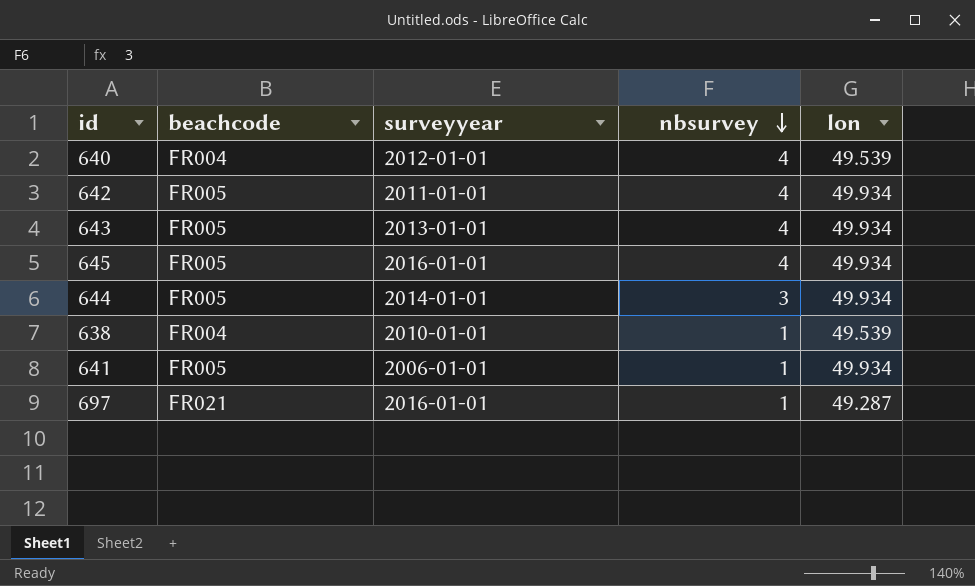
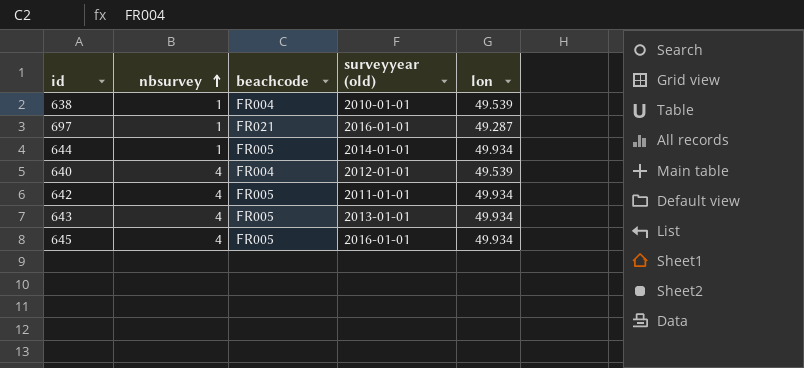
row order: nbsurvey descending -> nbsurvey ascending
column nbsurvey | position: 4 -> 2
column name: surveyyear -> surveyyear (old)
row 641: FR005 | 2006-01-01 | 1 | 49.934 -> none
644 | nbsurvey: 3 -> 1

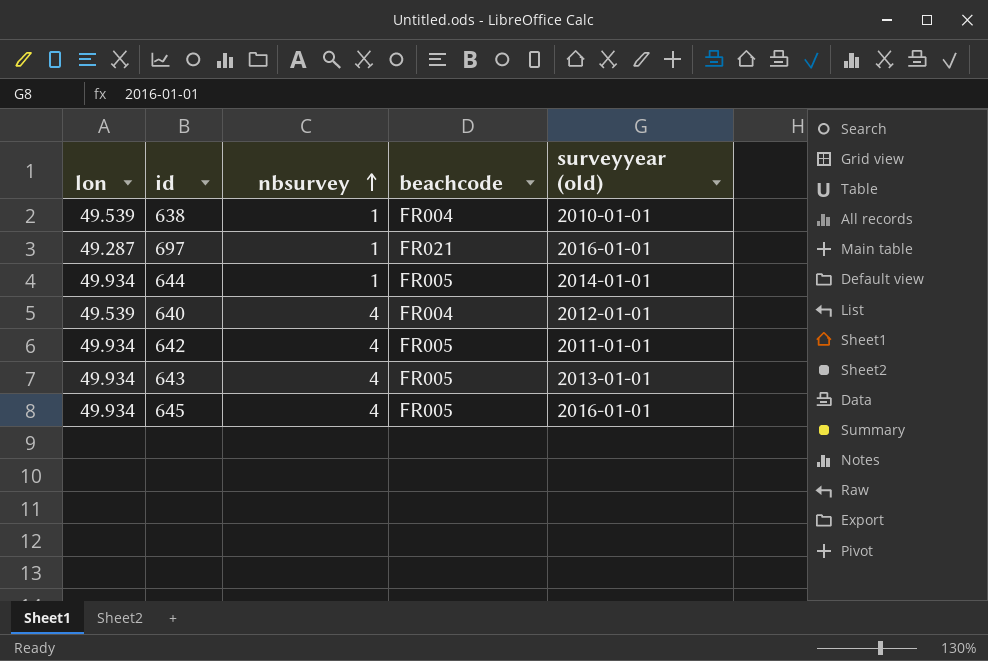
column lon | position: 5 -> 1

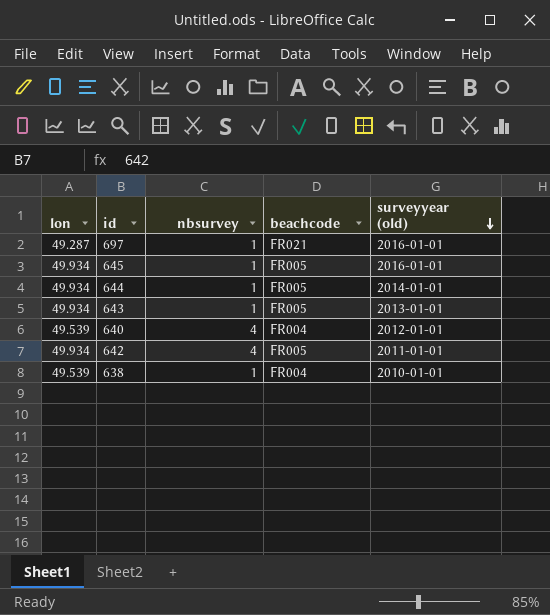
row order: nbsurvey ascending -> surveyyear (old) descending
645 | nbsurvey: 4 -> 1
643 | nbsurvey: 4 -> 1

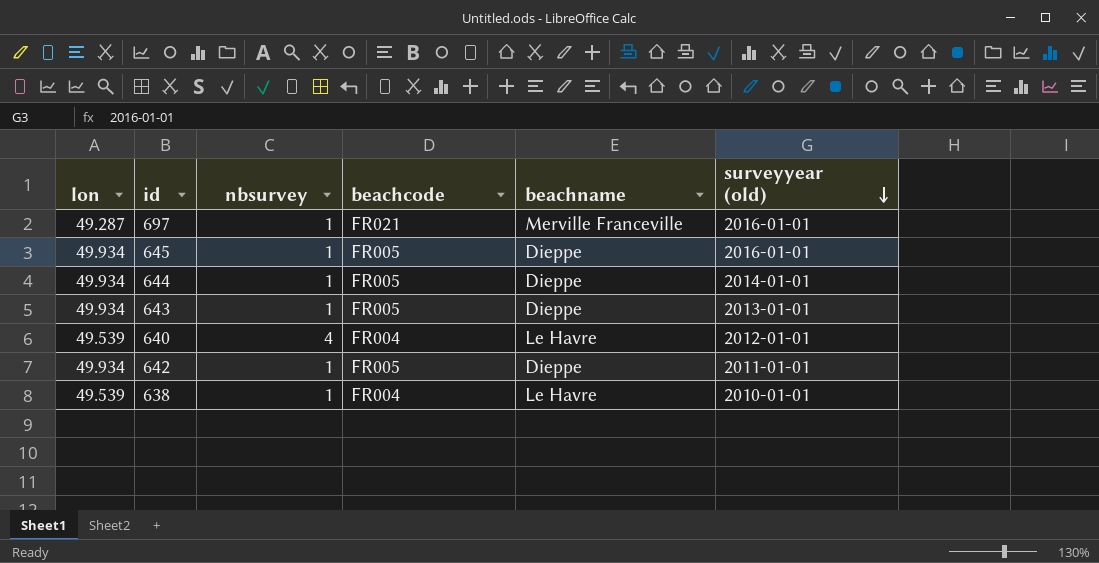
column beachname | position: none -> 5
642 | nbsurvey: 4 -> 1

